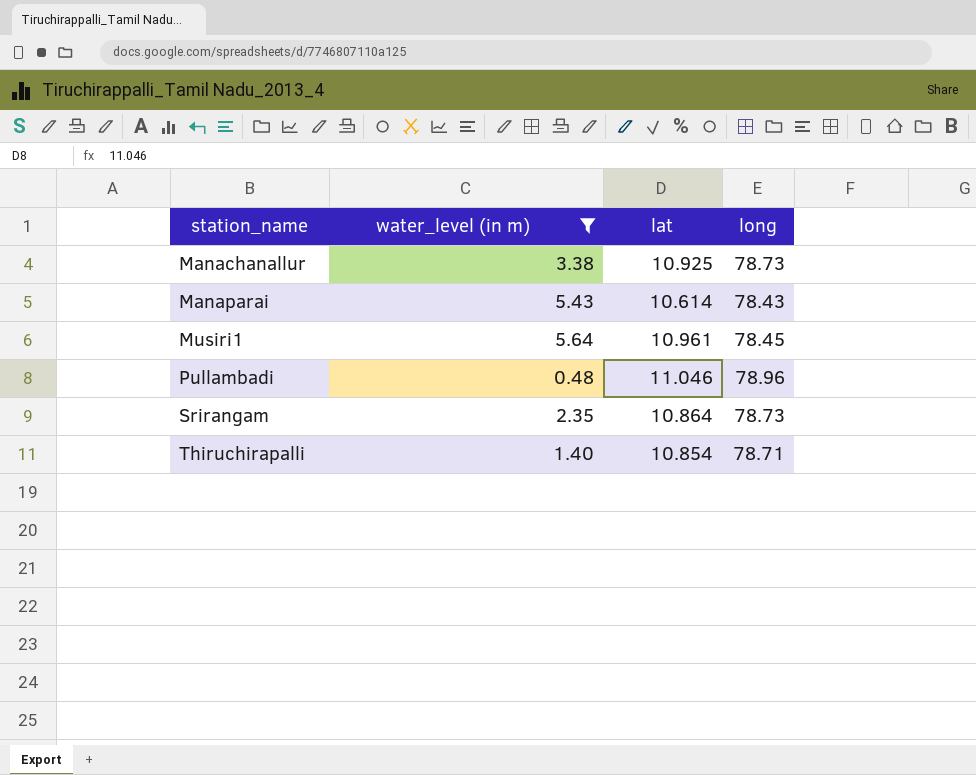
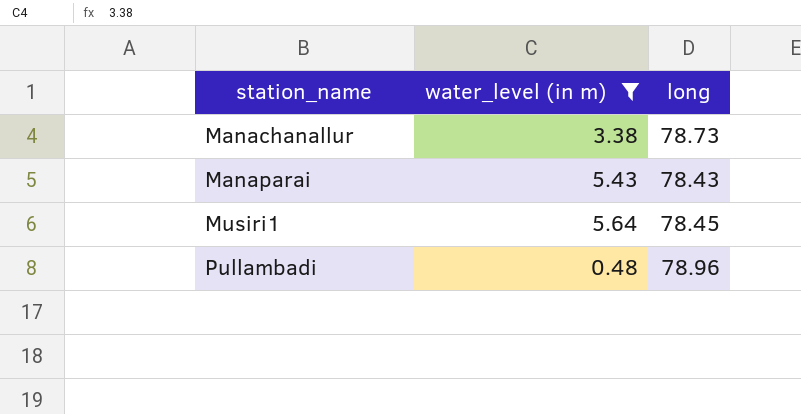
column lat | position: 3 -> none
row Srirangam: 2.35 | 10.864 | 78.73 -> none
row Thiruchirapalli: 1.40 | 10.854 | 78.71 -> none

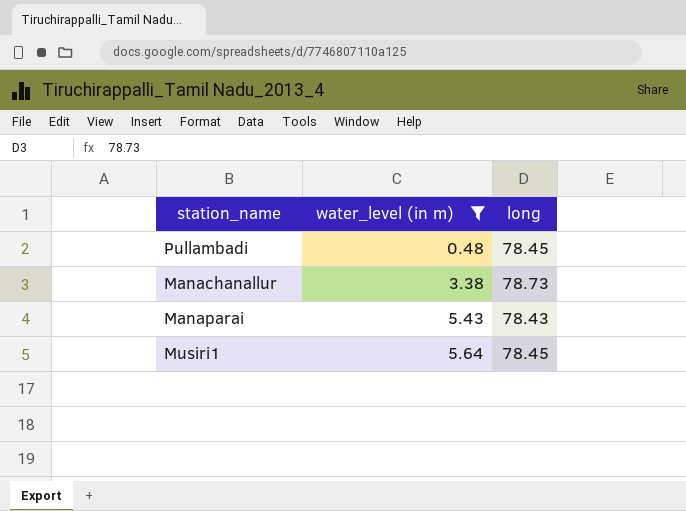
row order: station_name ascending -> water_level (in m) ascending
Pullambadi | long: 78.96 -> 78.45

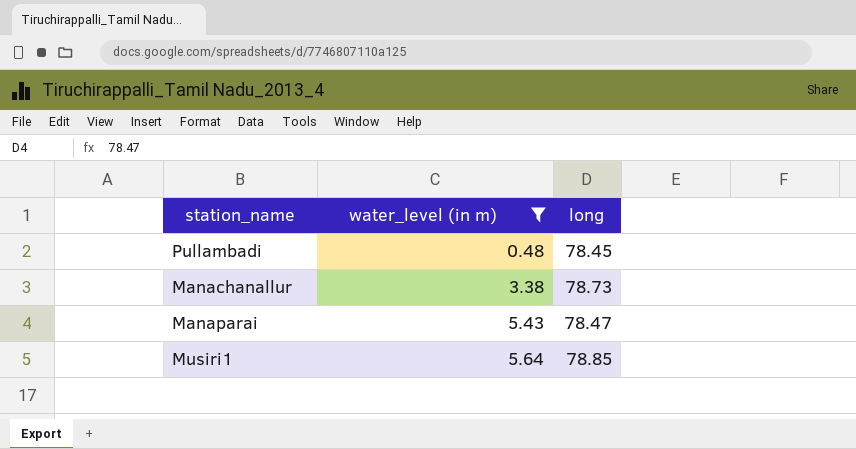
Manaparai | long: 78.43 -> 78.47
Musiri1 | long: 78.45 -> 78.85

